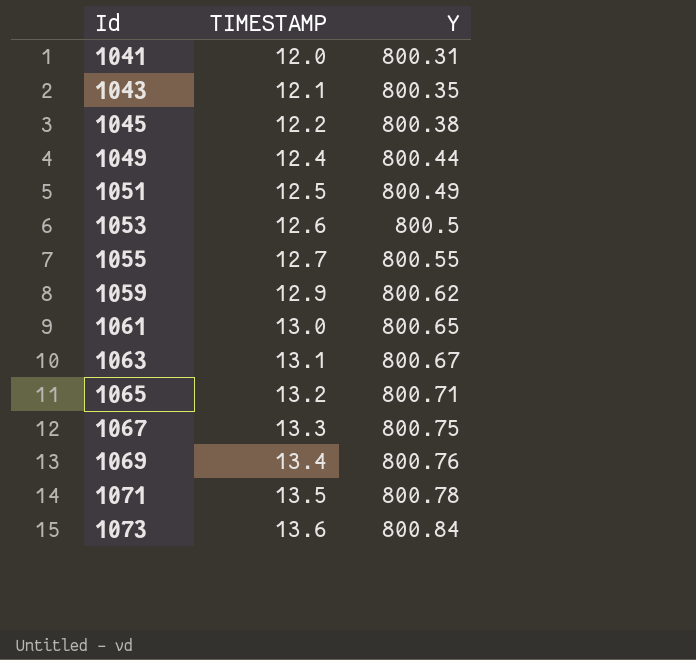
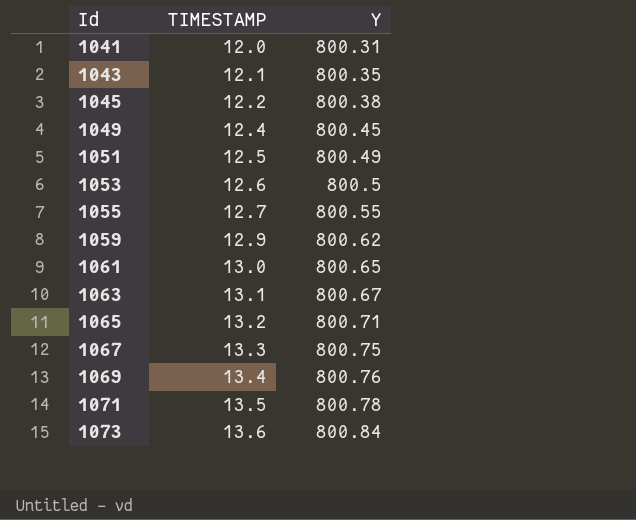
1049 | Y: 800.44 -> 800.45

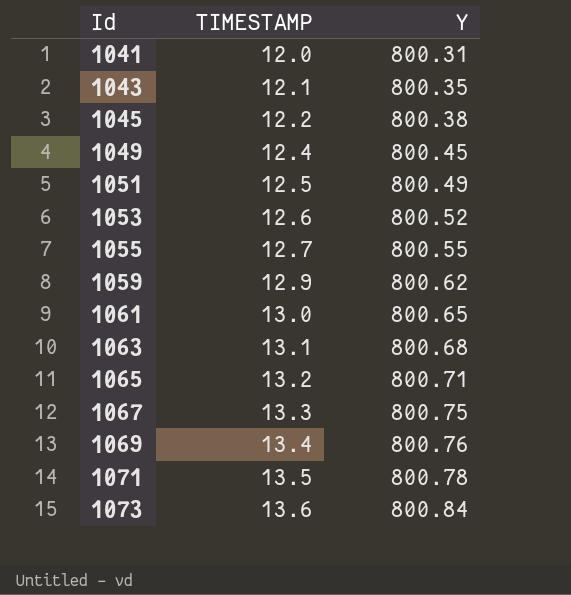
1053 | Y: 800.5 -> 800.52
1063 | Y: 800.67 -> 800.68

